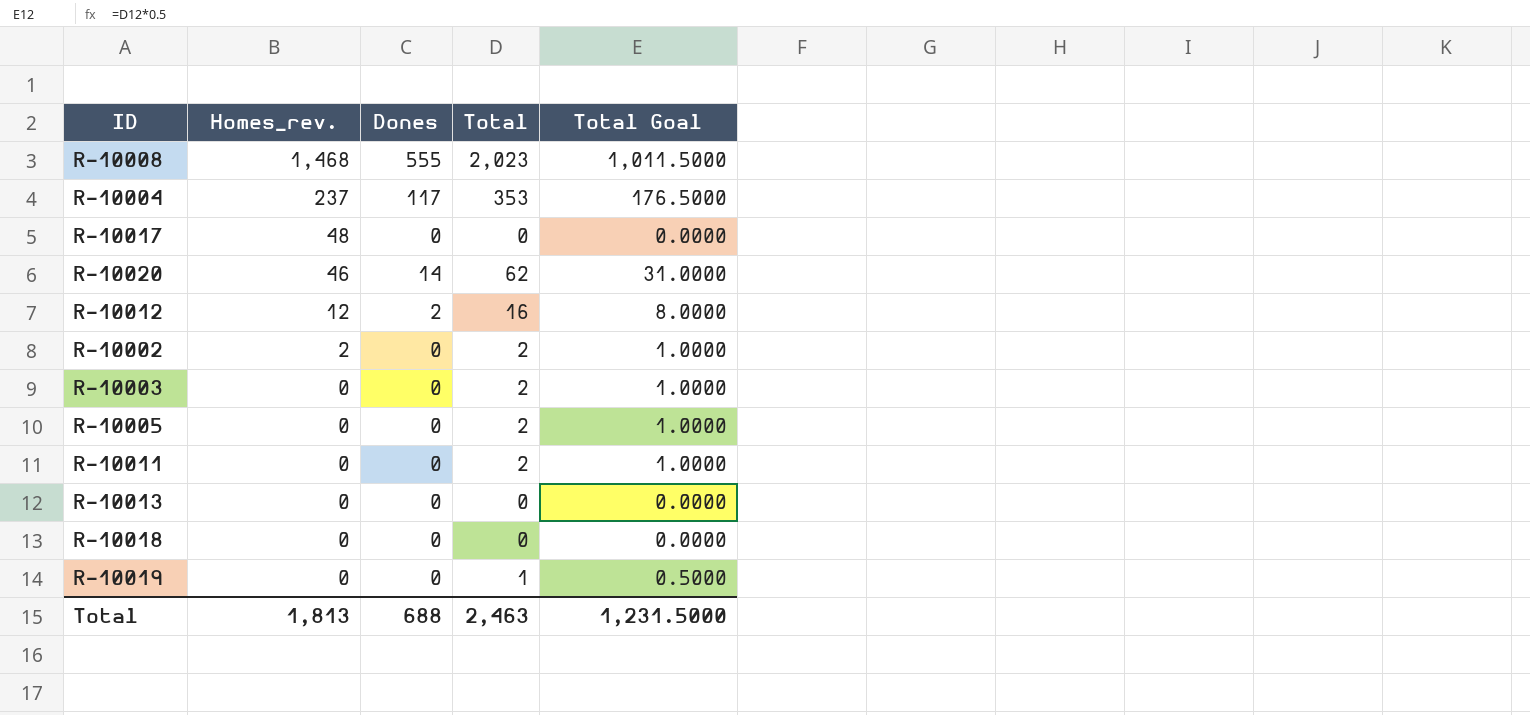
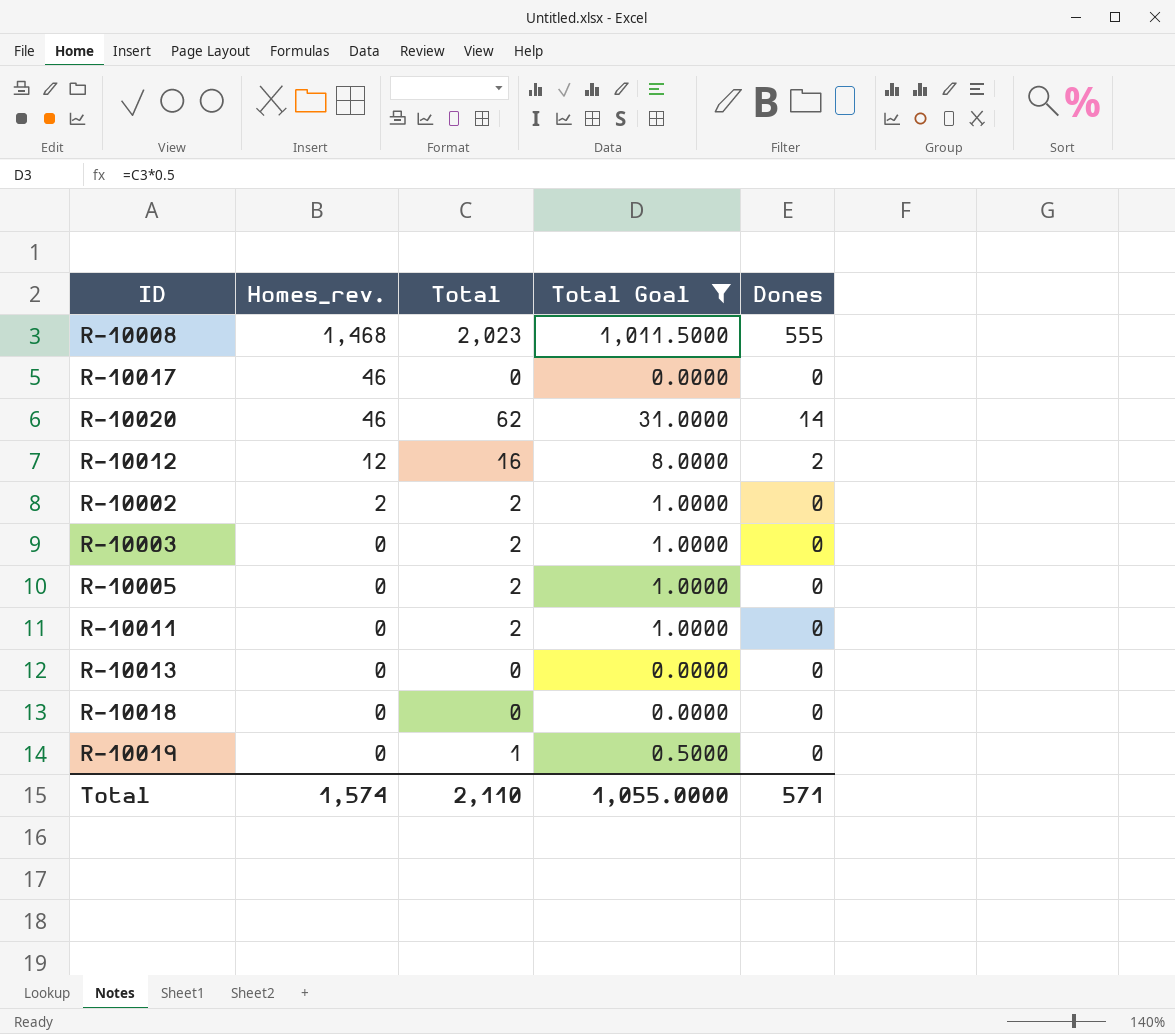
filter: none -> Total Goal != 176.5000
column Dones | position: 3 -> 5
R-10017 | Homes_rev.: 48 -> 46
Total | Homes_rev.: 1,813 -> 1,574
Total | Total: 2,463 -> 2,110
Total | Total Goal: 1,231.5000 -> 1,055.0000
Total | Dones: 688 -> 571

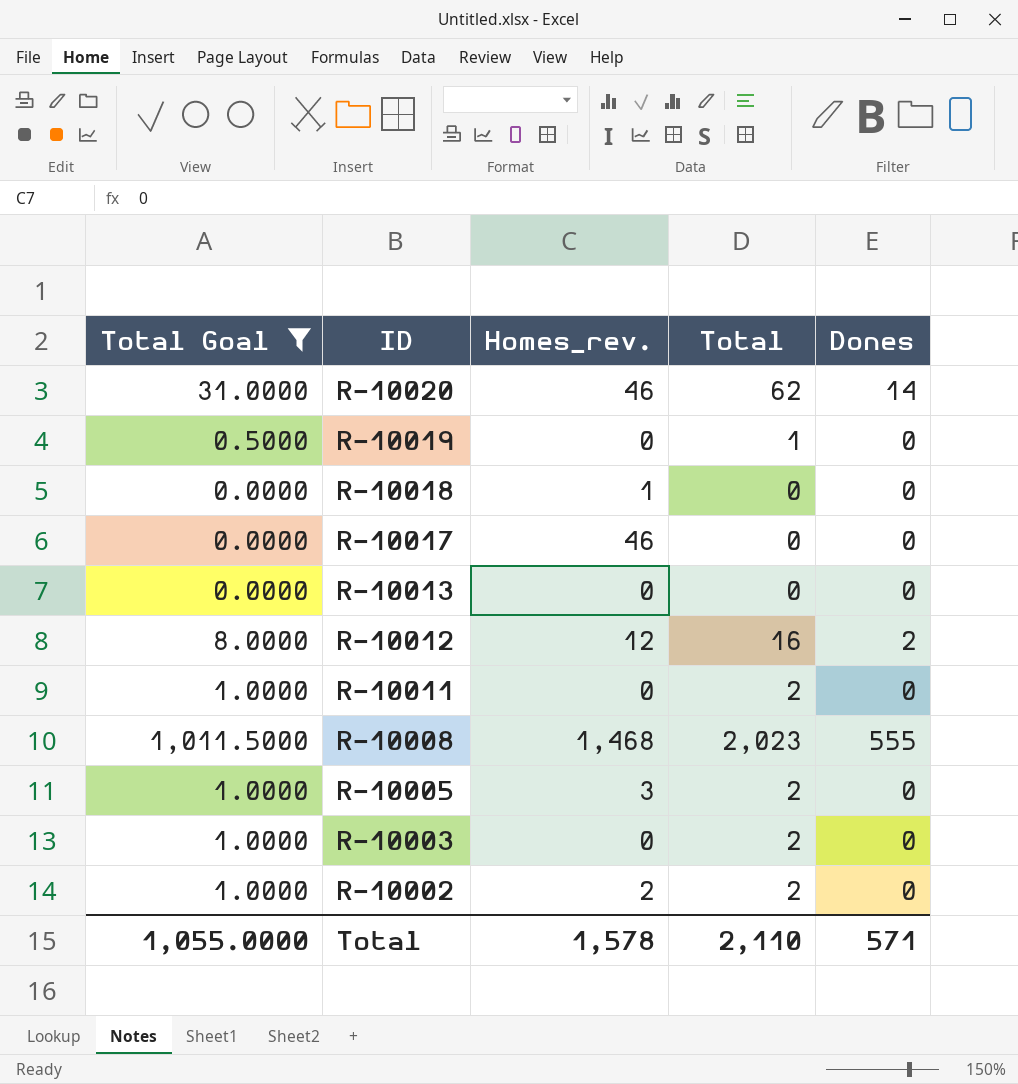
row order: Homes_rev. descending -> ID descending
column Total Goal | position: 4 -> 1
R-10018 | Homes_rev.: 0 -> 1
R-10005 | Homes_rev.: 0 -> 3
Total | Homes_rev.: 1,574 -> 1,578

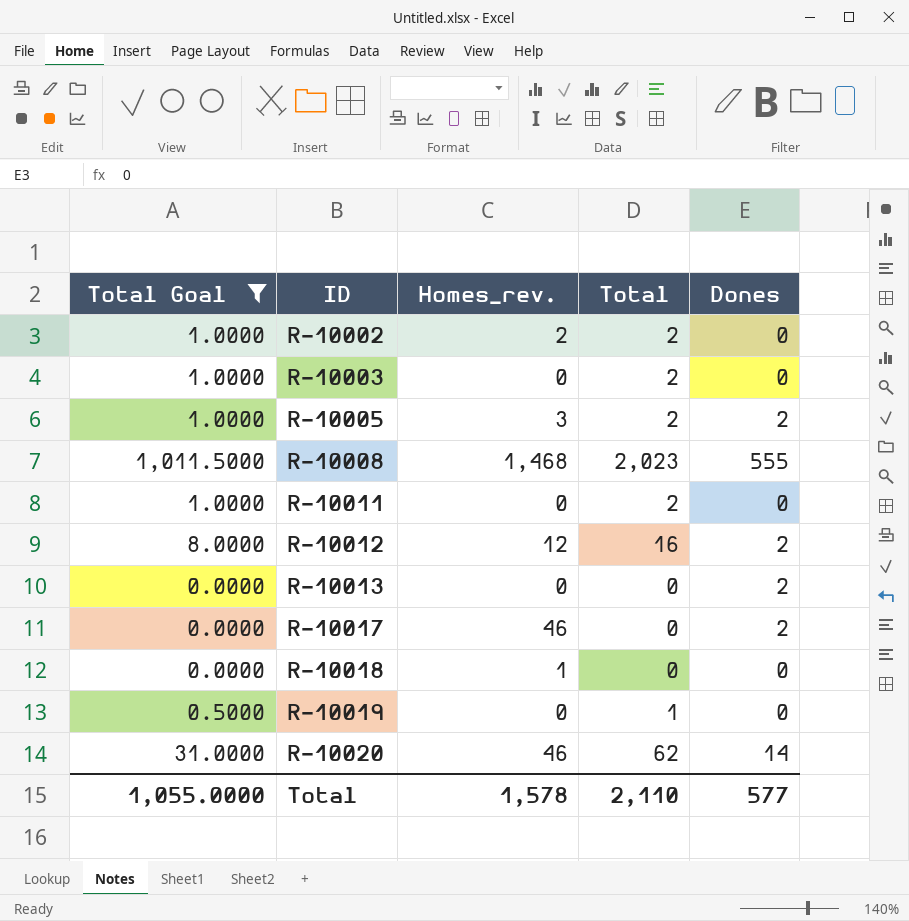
row order: ID descending -> ID ascending
R-10005 | Dones: 0 -> 2
R-10013 | Dones: 0 -> 2
R-10017 | Dones: 0 -> 2
Total | Dones: 571 -> 577

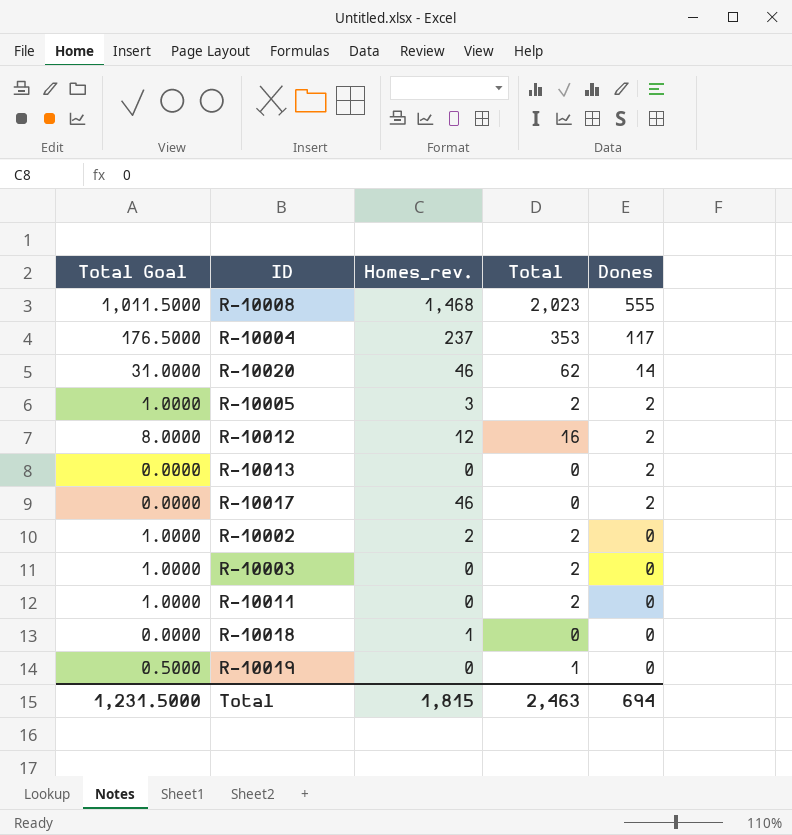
filter: Total Goal != 176.5000 -> none
row order: ID ascending -> Dones descending
Total | Total Goal: 1,055.0000 -> 1,231.5000
Total | Homes_rev.: 1,578 -> 1,815
Total | Total: 2,110 -> 2,463
Total | Dones: 577 -> 694

